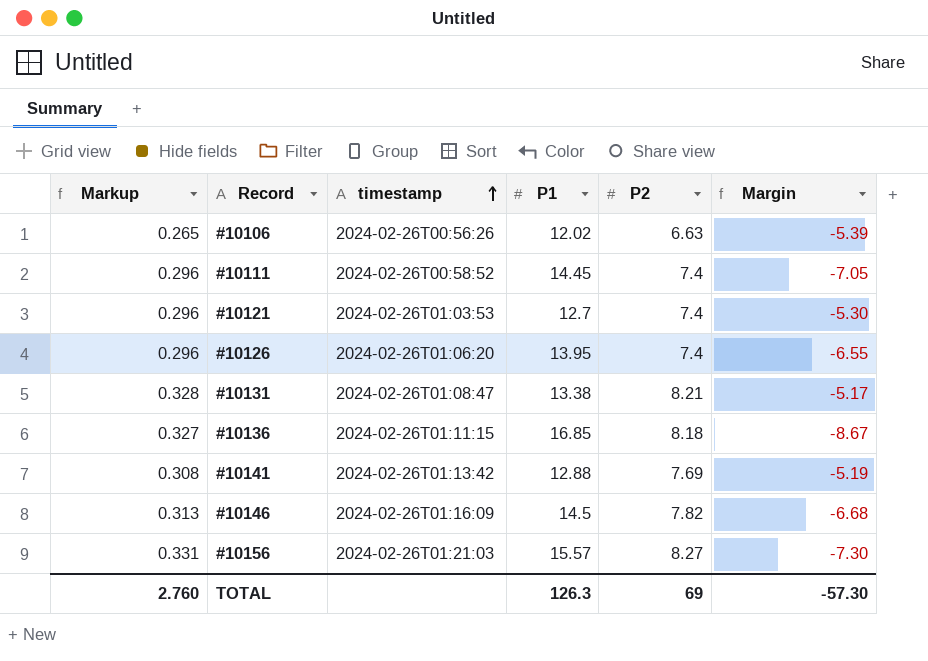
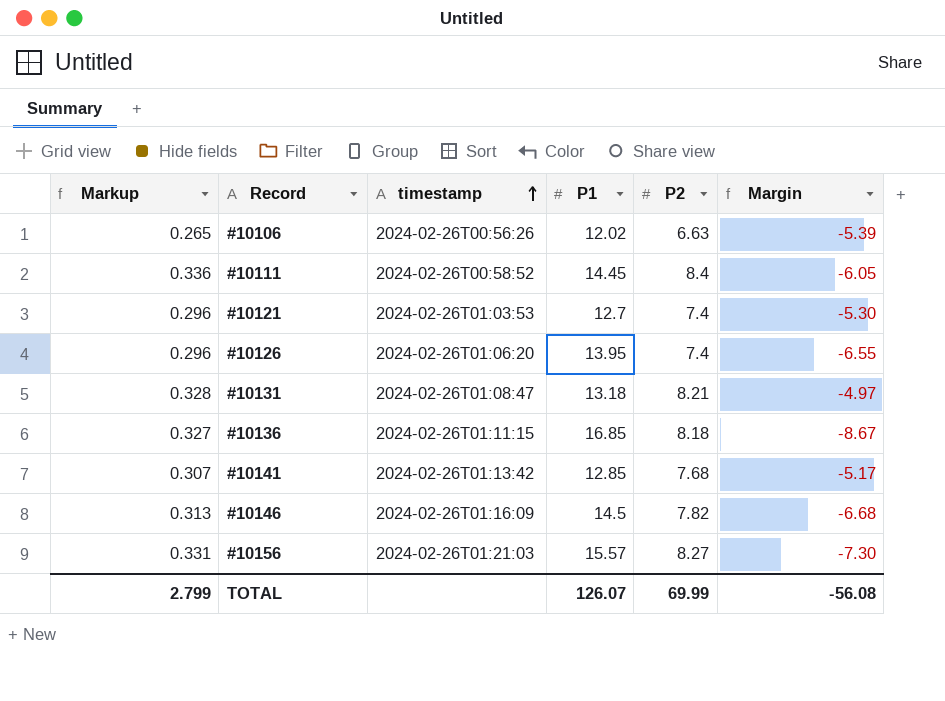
#10111 | Markup: 0.296 -> 0.336
#10111 | P2: 7.4 -> 8.4
#10111 | Margin: -7.05 -> -6.05
#10131 | P1: 13.38 -> 13.18
#10131 | Margin: -5.17 -> -4.97
#10141 | Markup: 0.308 -> 0.307
#10141 | P1: 12.88 -> 12.85
#10141 | P2: 7.69 -> 7.68
#10141 | Margin: -5.19 -> -5.17
TOTAL | Markup: 2.760 -> 2.799
TOTAL | P1: 126.3 -> 126.07
TOTAL | P2: 69 -> 69.99
TOTAL | Margin: -57.30 -> -56.08

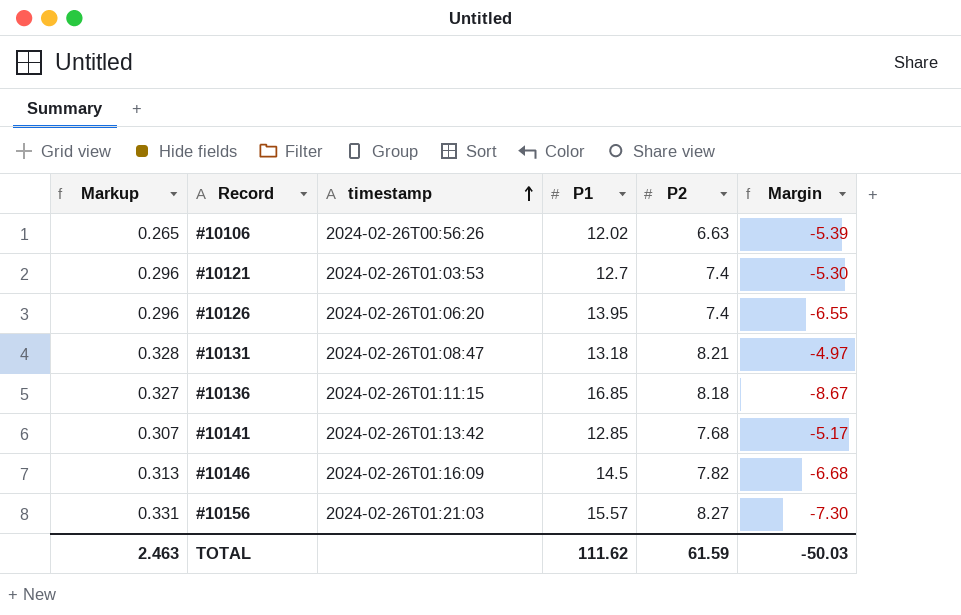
row #10111: 0.336 | 2024-02-26T00:58:52 | 14.45 | 8.4 | -6.05 -> none
TOTAL | Markup: 2.799 -> 2.463
TOTAL | P1: 126.07 -> 111.62
TOTAL | P2: 69.99 -> 61.59
TOTAL | Margin: -56.08 -> -50.03

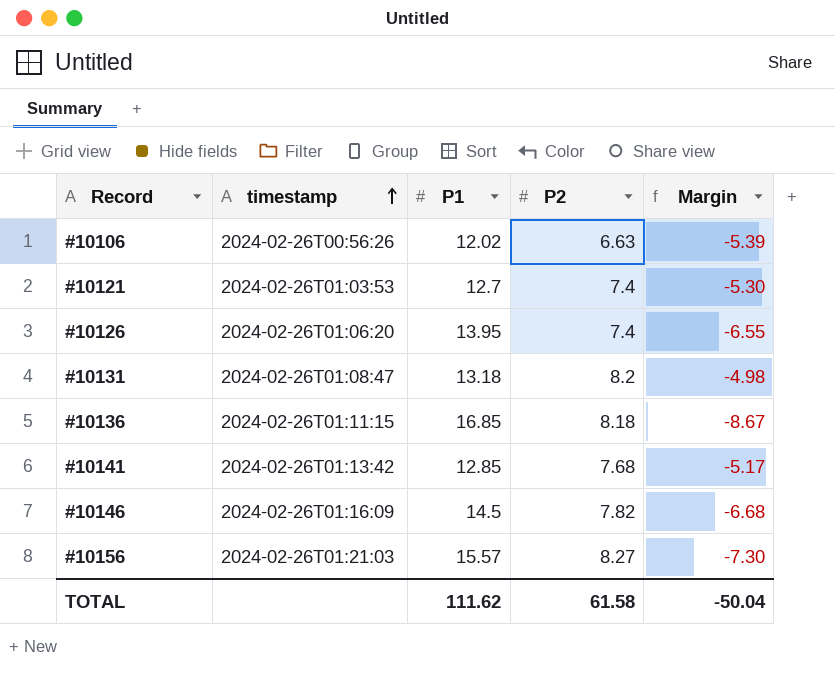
column Markup | formula: [P2] * 0.04 -> none
#10131 | P2: 8.21 -> 8.2
#10131 | Margin: -4.97 -> -4.98
TOTAL | P2: 61.59 -> 61.58
TOTAL | Margin: -50.03 -> -50.04

